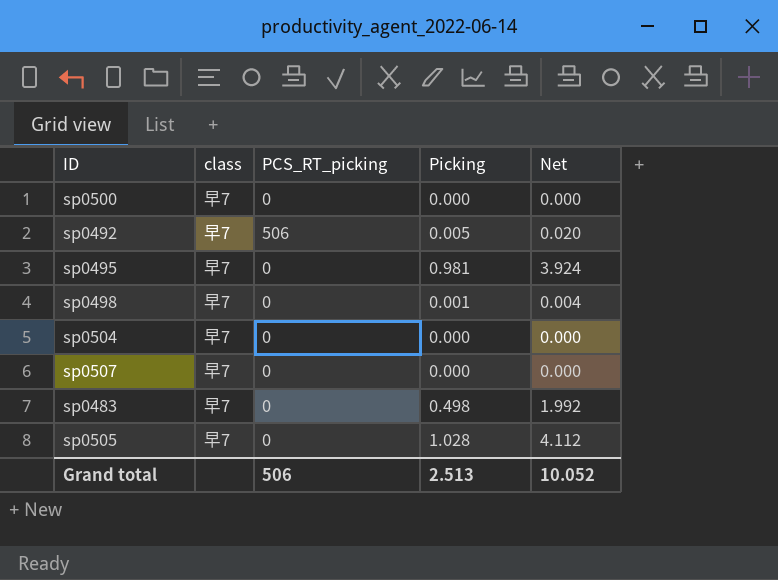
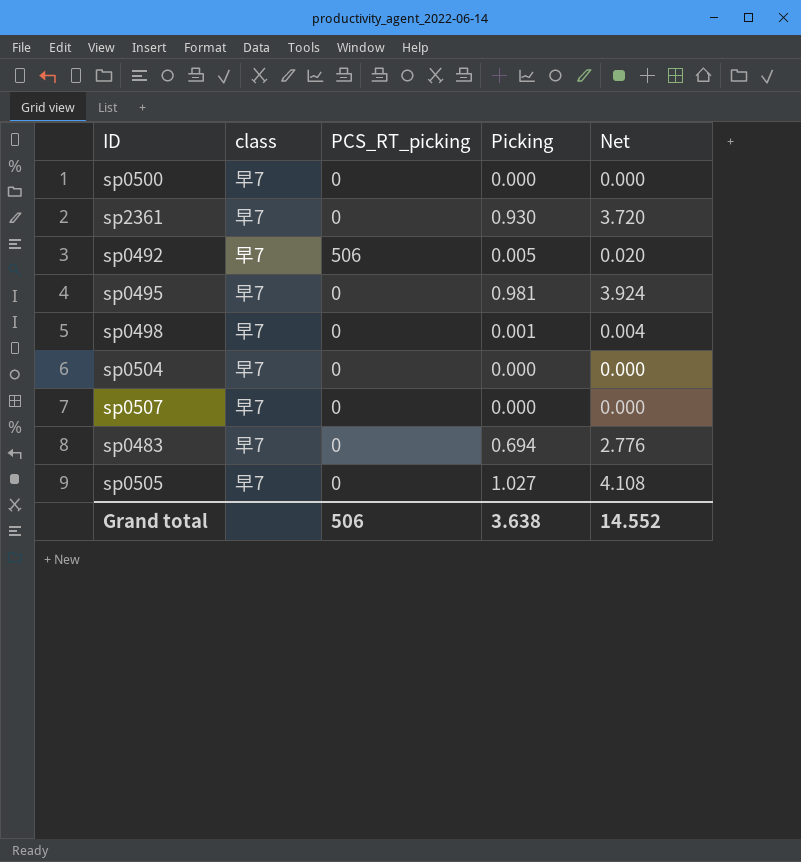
row sp2361: none -> 早7 | 0 | 0.930 | 3.720
sp0483 | Picking: 0.498 -> 0.694
sp0483 | Net: 1.992 -> 2.776
sp0505 | Picking: 1.028 -> 1.027
sp0505 | Net: 4.112 -> 4.108
Grand total | Picking: 2.513 -> 3.638
Grand total | Net: 10.052 -> 14.552

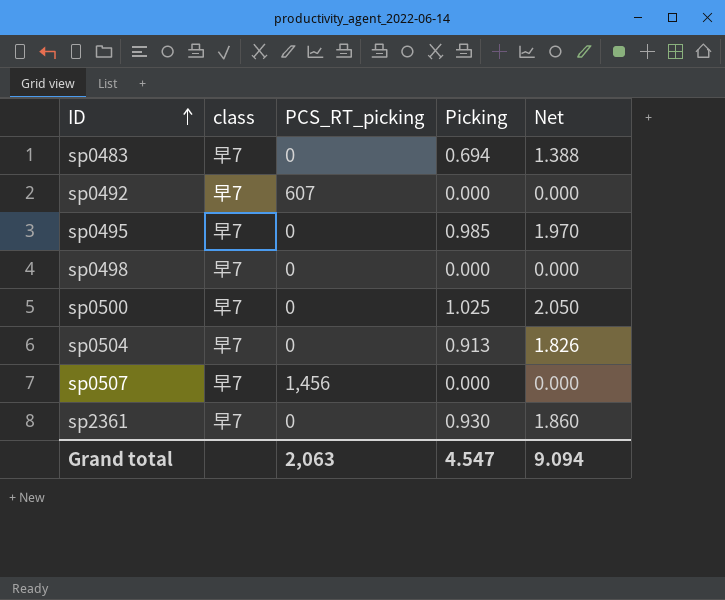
row order: none -> ID ascending
column Net | formula: [Picking] * 4 -> [Picking] * 2
row sp0505: 早7 | 0 | 1.027 | 4.108 -> none
sp0492 | PCS_RT_picking: 506 -> 607
sp0492 | Picking: 0.005 -> 0.000
sp0495 | Picking: 0.981 -> 0.985
sp0498 | Picking: 0.001 -> 0.000
sp0500 | Picking: 0.000 -> 1.025
sp0504 | Picking: 0.000 -> 0.913
sp0507 | PCS_RT_picking: 0 -> 1,456
Grand total | PCS_RT_picking: 506 -> 2,063
Grand total | Picking: 3.638 -> 4.547
Grand total | Net: 14.552 -> 9.094

